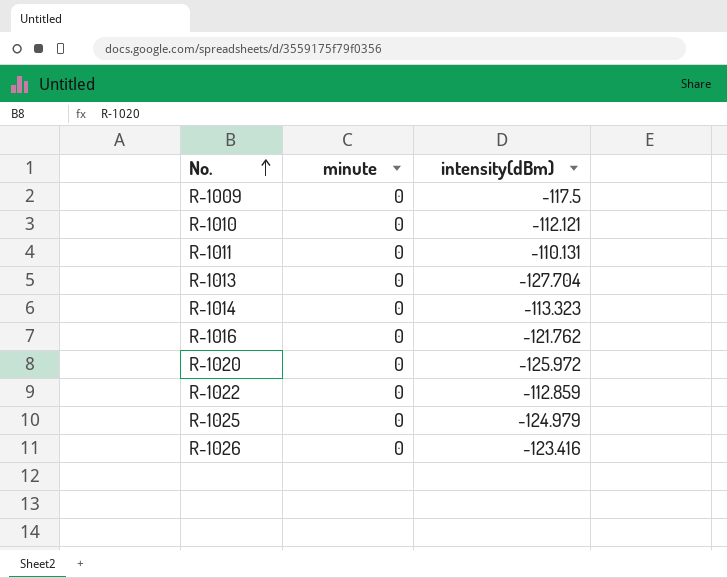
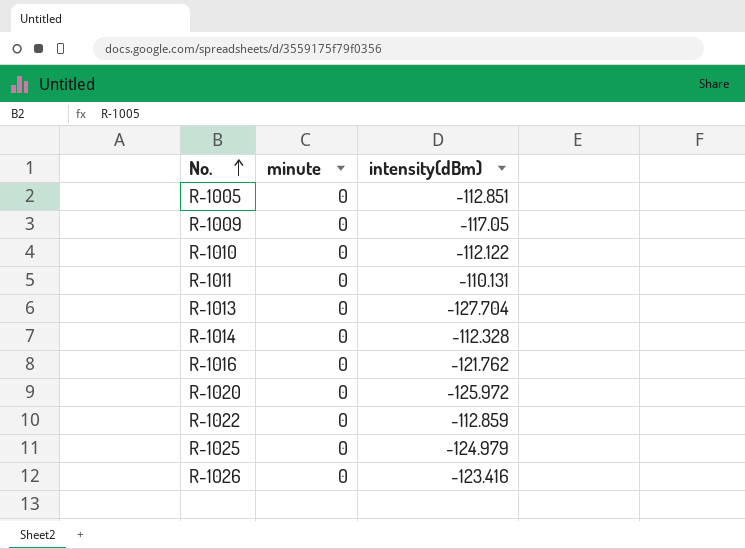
row R-1005: none -> 0 | -112.851
R-1009 | intensity(dBm): -117.5 -> -117.05
R-1010 | intensity(dBm): -112.121 -> -112.122
R-1014 | intensity(dBm): -113.323 -> -112.328

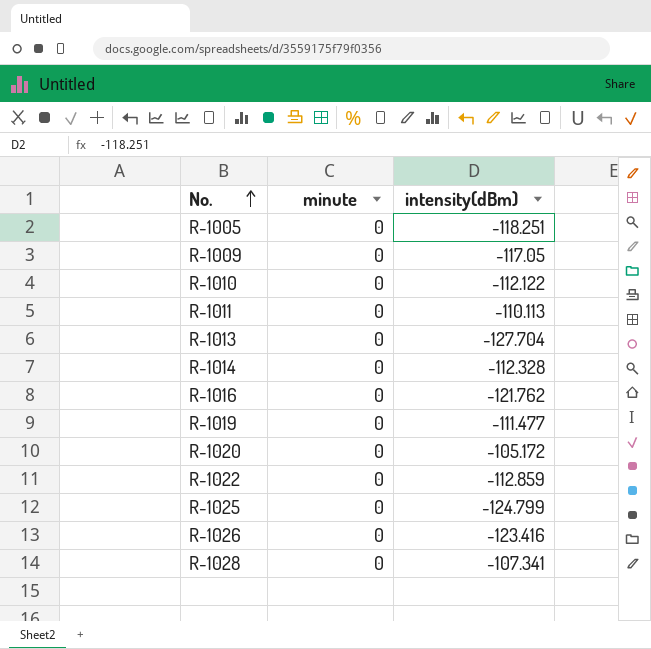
R-1005 | intensity(dBm): -112.851 -> -118.251
R-1011 | intensity(dBm): -110.131 -> -110.113
row R-1019: none -> 0 | -111.477
R-1020 | intensity(dBm): -125.972 -> -105.172
R-1025 | intensity(dBm): -124.979 -> -124.799
row R-1028: none -> 0 | -107.341

